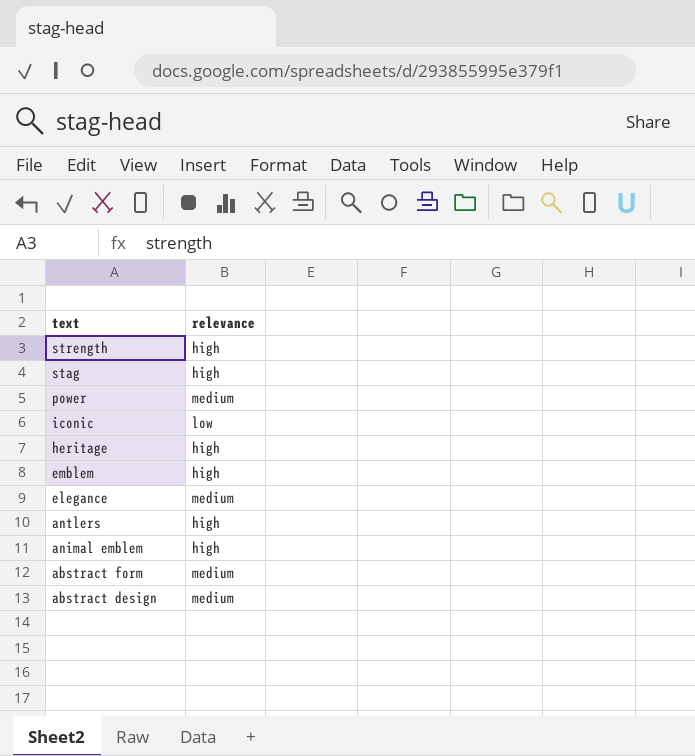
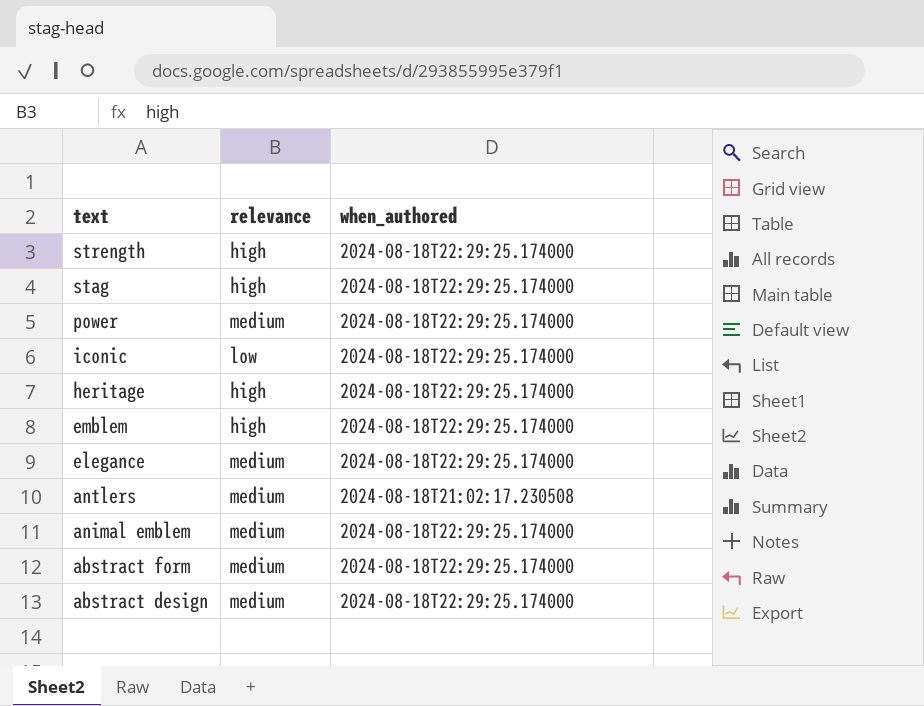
column when_authored | position: none -> 3
antlers | relevance: high -> medium
animal emblem | relevance: high -> medium

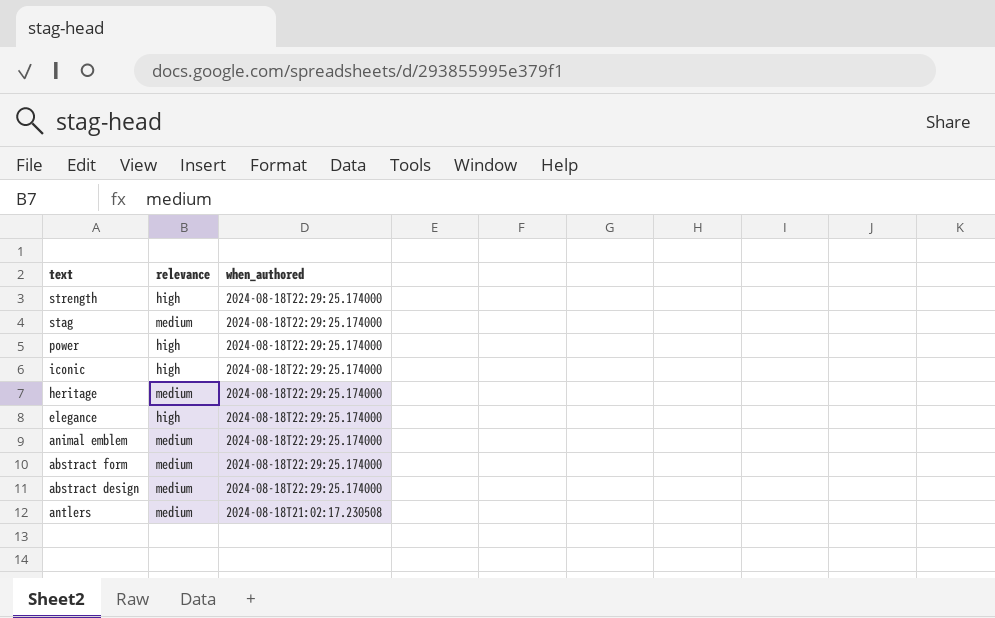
row order: text descending -> when_authored descending
row emblem: high | 2024-08-18T22:29:25.174000 -> none
stag | relevance: high -> medium
power | relevance: medium -> high
iconic | relevance: low -> high
heritage | relevance: high -> medium
elegance | relevance: medium -> high

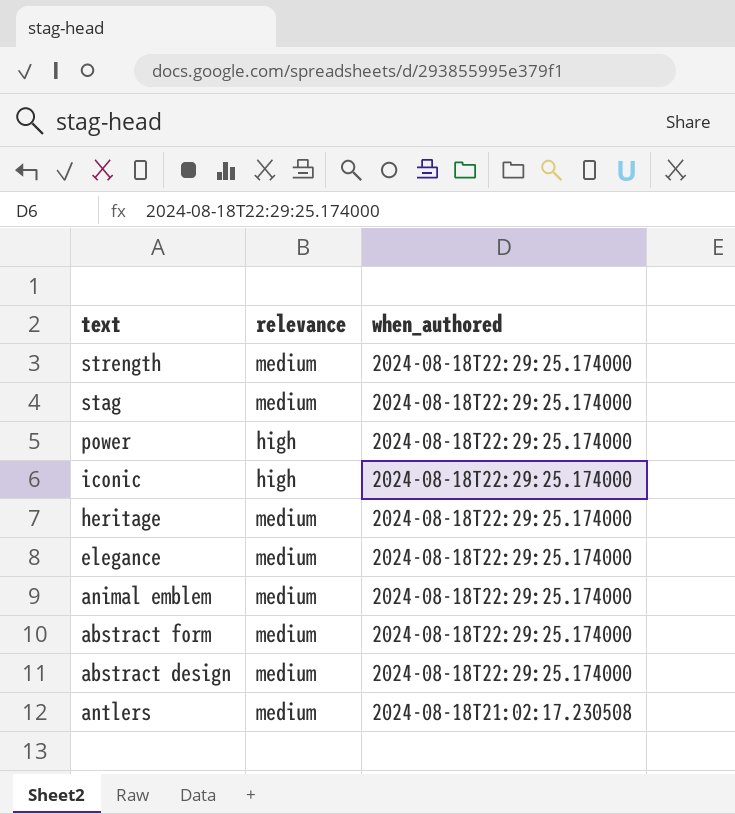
strength | relevance: high -> medium
elegance | relevance: high -> medium

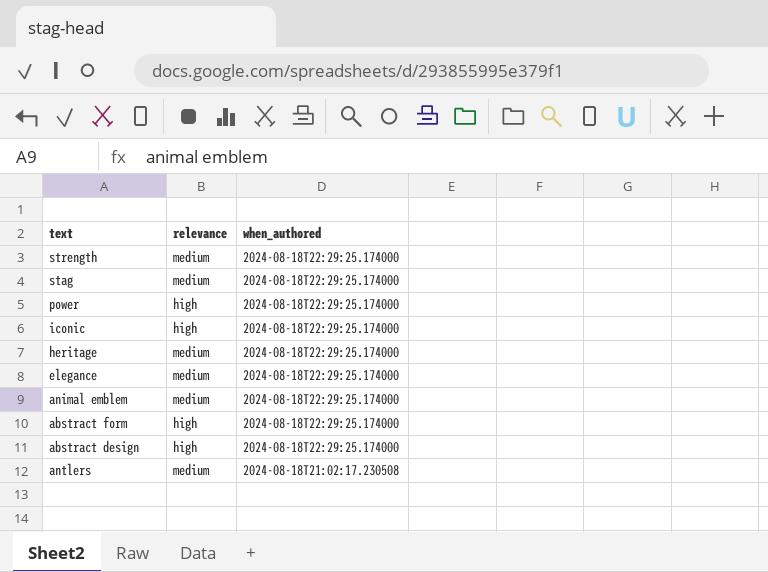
abstract form | relevance: medium -> high
abstract design | relevance: medium -> high

